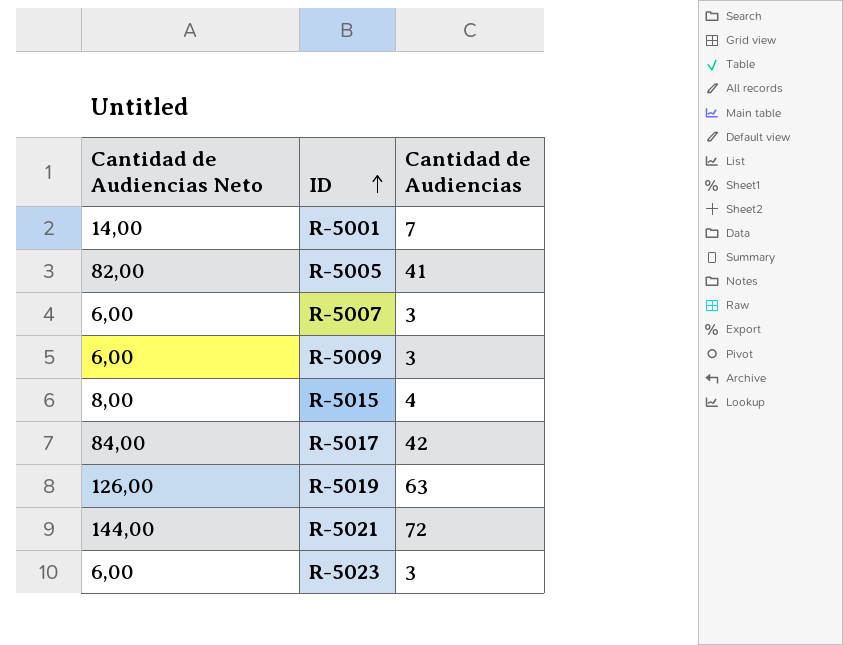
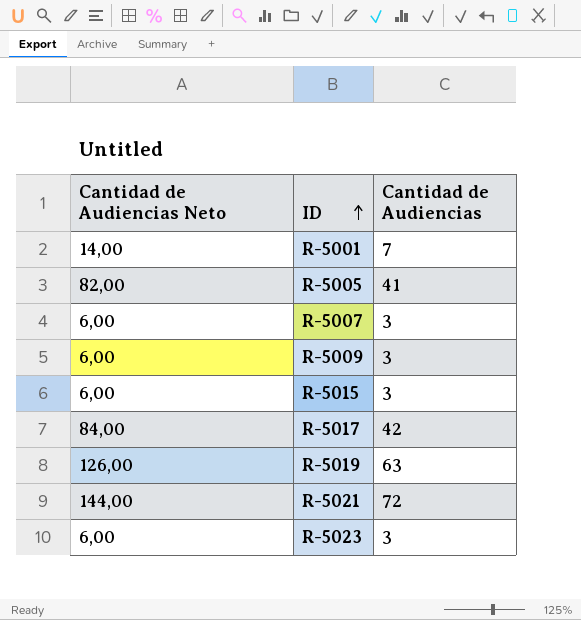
R-5015 | Cantidad de Audiencias Neto: 8,00 -> 6,00
R-5015 | Cantidad de Audiencias: 4 -> 3

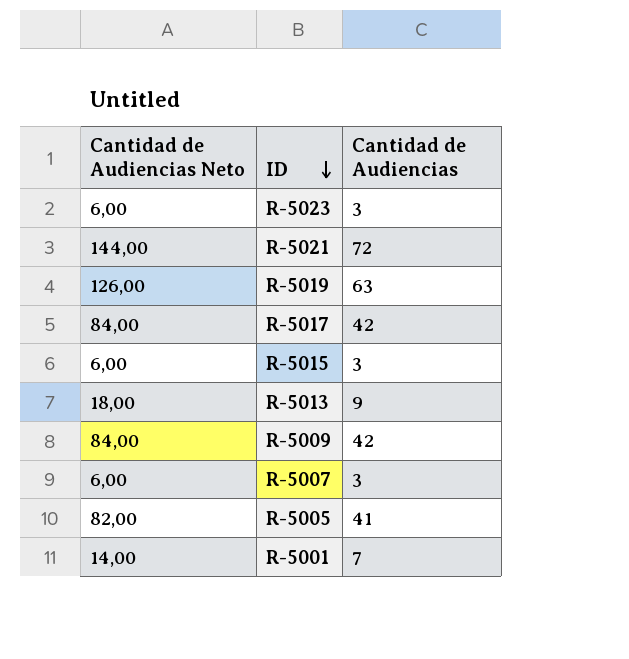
row order: ID ascending -> ID descending
row R-5013: none -> 18,00 | 9
R-5009 | Cantidad de Audiencias Neto: 6,00 -> 84,00
R-5009 | Cantidad de Audiencias: 3 -> 42

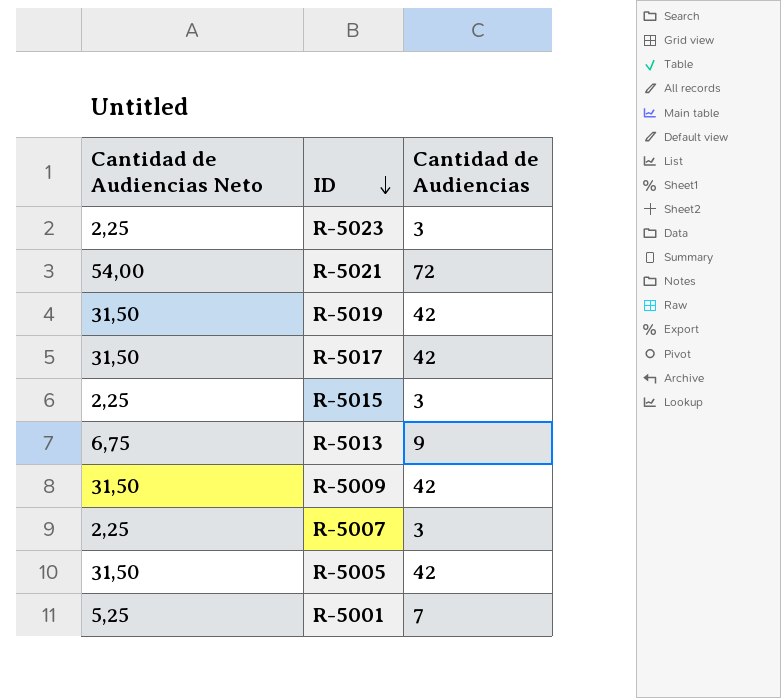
column Cantidad de Audiencias Neto | formula: [Cantidad de Audiencias] * 2 -> [Cantidad de Audiencias] * 0,75
R-5019 | Cantidad de Audiencias: 63 -> 42
R-5005 | Cantidad de Audiencias: 41 -> 42

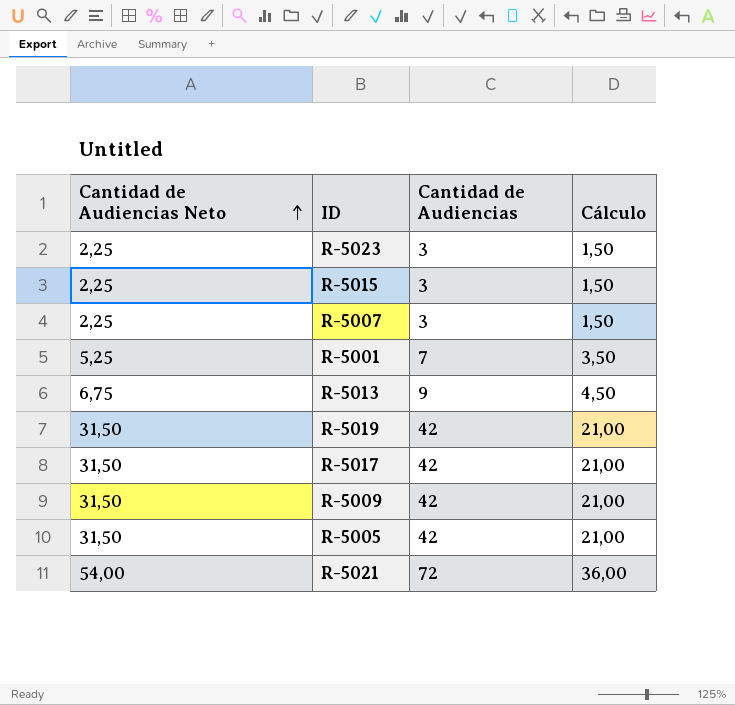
row order: ID descending -> Cantidad de Audiencias Neto ascending
column Cálculo | formula: none -> [Cantidad de Audiencias] * 0,5

